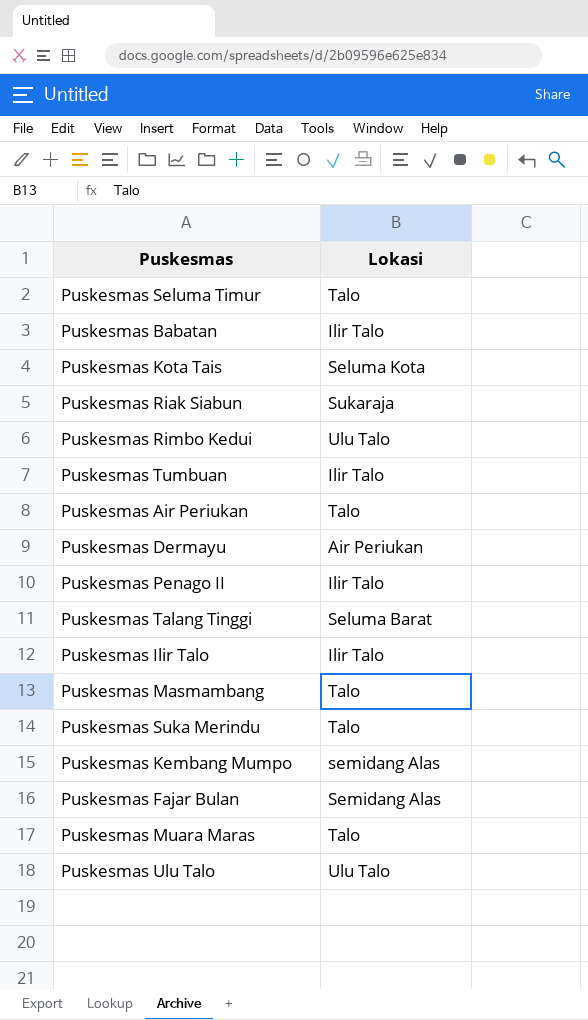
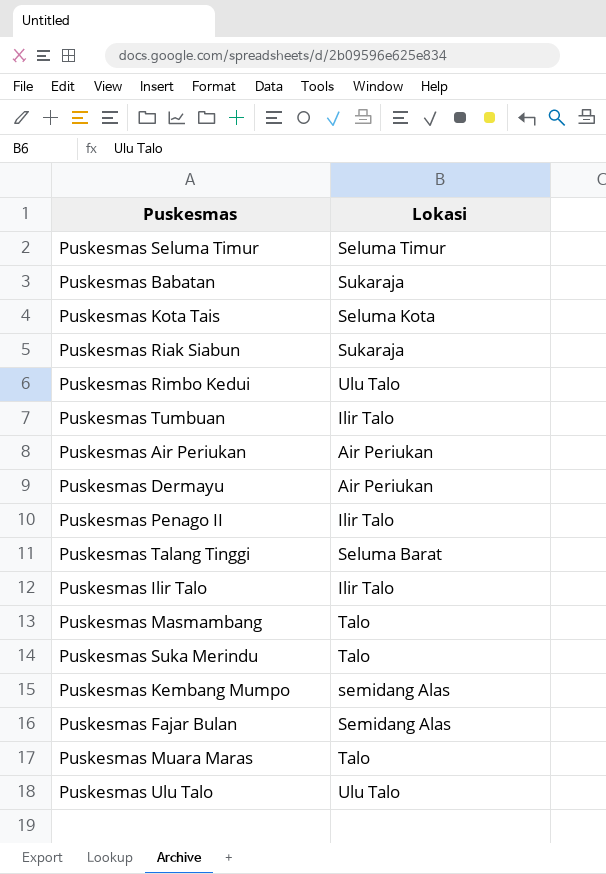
Puskesmas Seluma Timur | Lokasi: Talo -> Seluma Timur
Puskesmas Babatan | Lokasi: Ilir Talo -> Sukaraja
Puskesmas Air Periukan | Lokasi: Talo -> Air Periukan

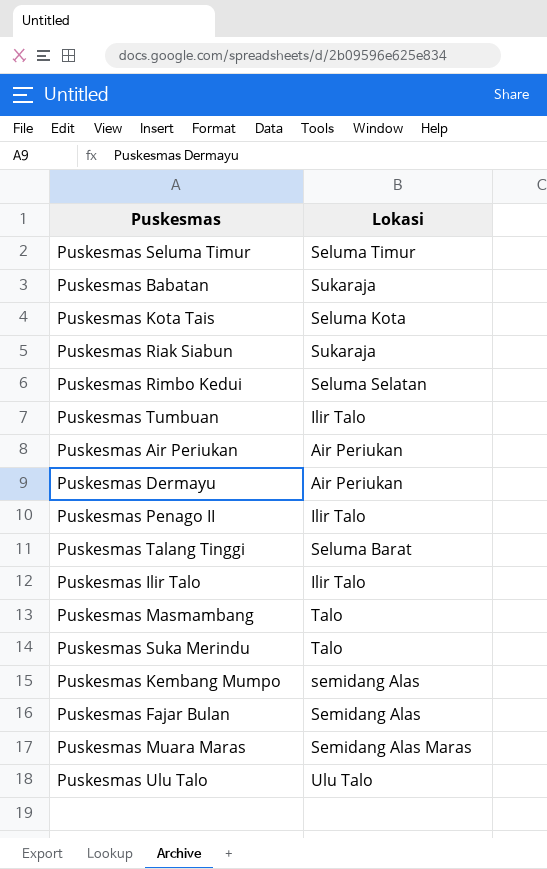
Puskesmas Rimbo Kedui | Lokasi: Ulu Talo -> Seluma Selatan
Puskesmas Muara Maras | Lokasi: Talo -> Semidang Alas Maras

